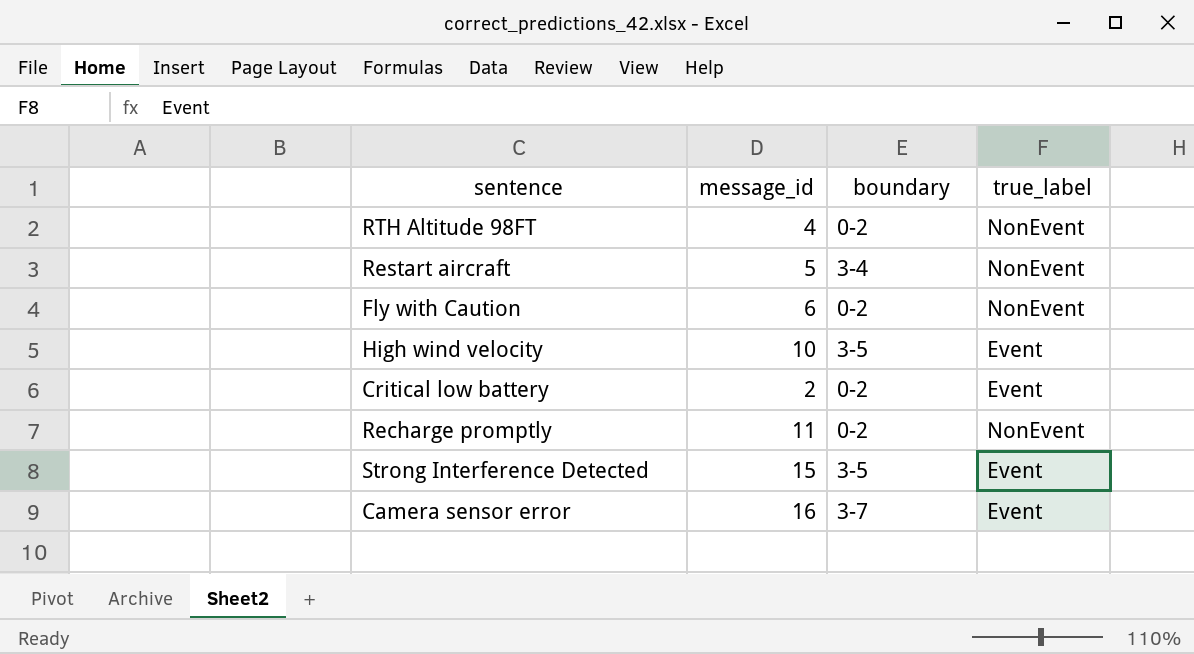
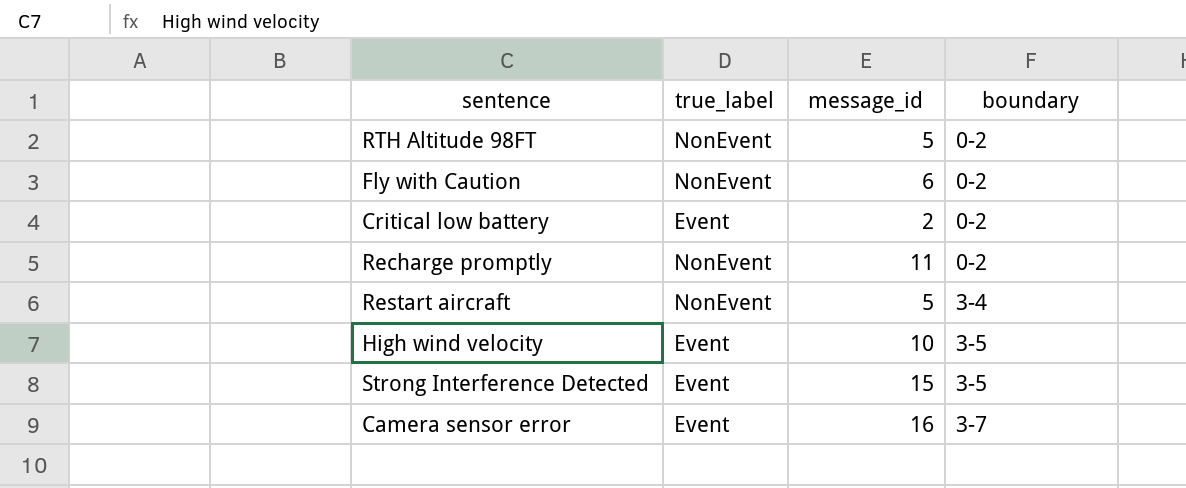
row order: none -> boundary ascending
column true_label | position: 4 -> 2
RTH Altitude 98FT | message_id: 4 -> 5

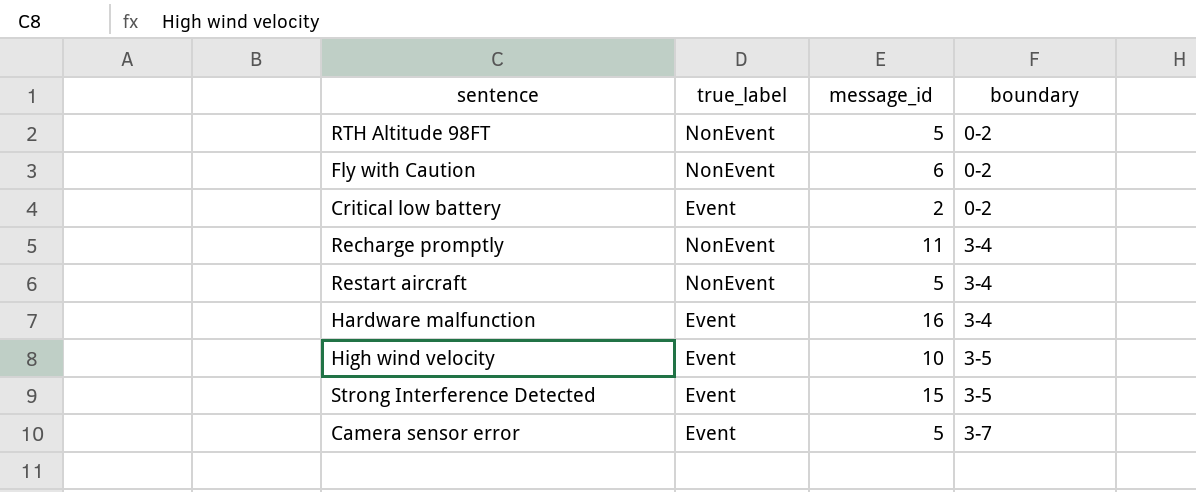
Recharge promptly | boundary: 0-2 -> 3-4
row Hardware malfunction: none -> Event | 16 | 3-4
Camera sensor error | message_id: 16 -> 5

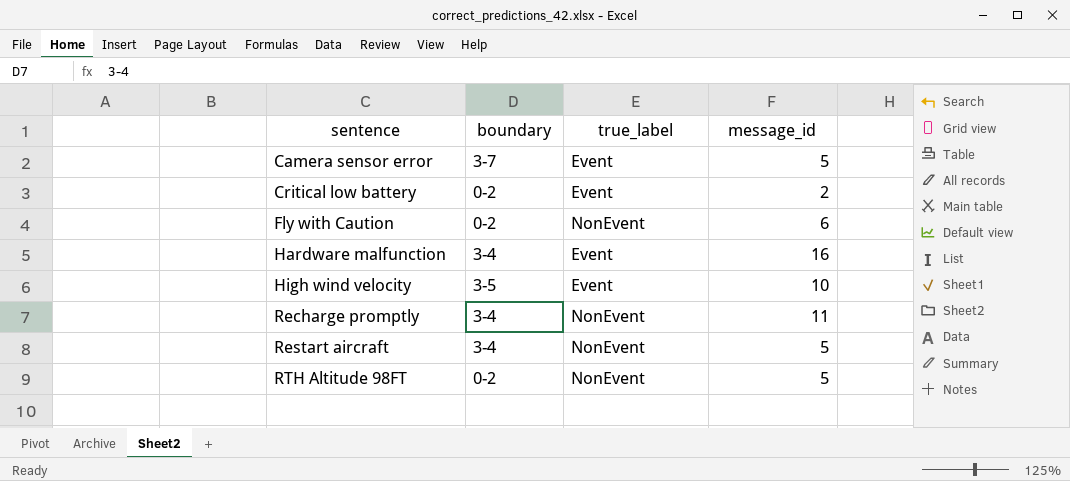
row order: boundary ascending -> sentence ascending
column boundary | position: 4 -> 2
row Strong Interference Detected: Event | 15 | 3-5 -> none

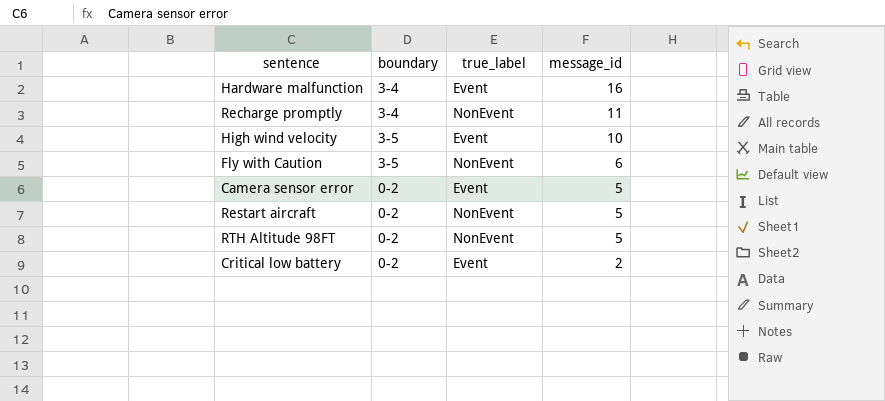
row order: sentence ascending -> message_id descending
Fly with Caution | boundary: 0-2 -> 3-5
Camera sensor error | boundary: 3-7 -> 0-2
Restart aircraft | boundary: 3-4 -> 0-2

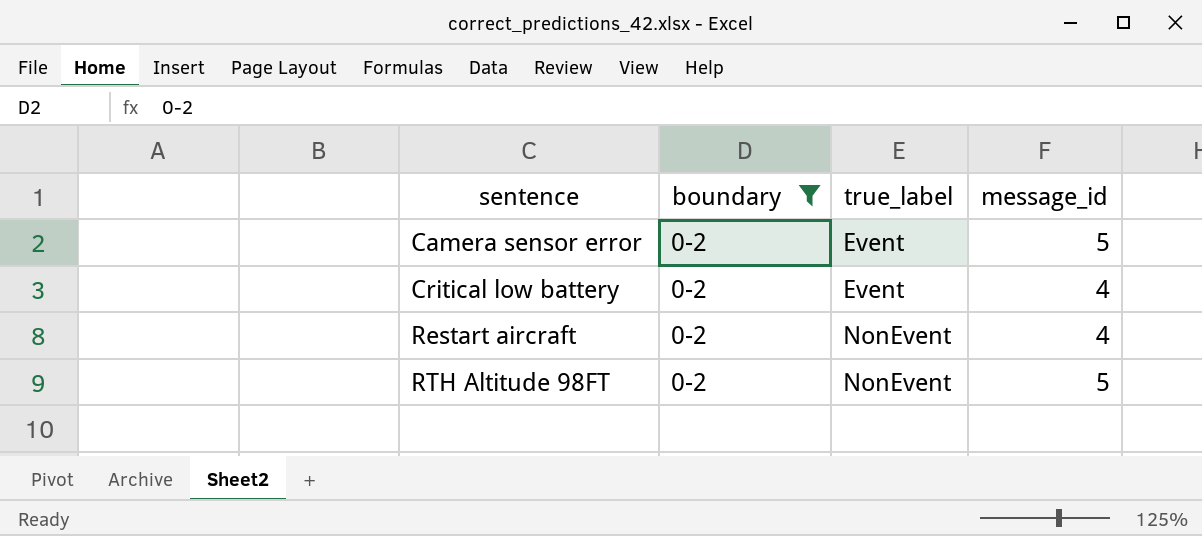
filter: none -> boundary = 0-2
row order: message_id descending -> sentence ascending
Critical low battery | message_id: 2 -> 4
Restart aircraft | message_id: 5 -> 4

